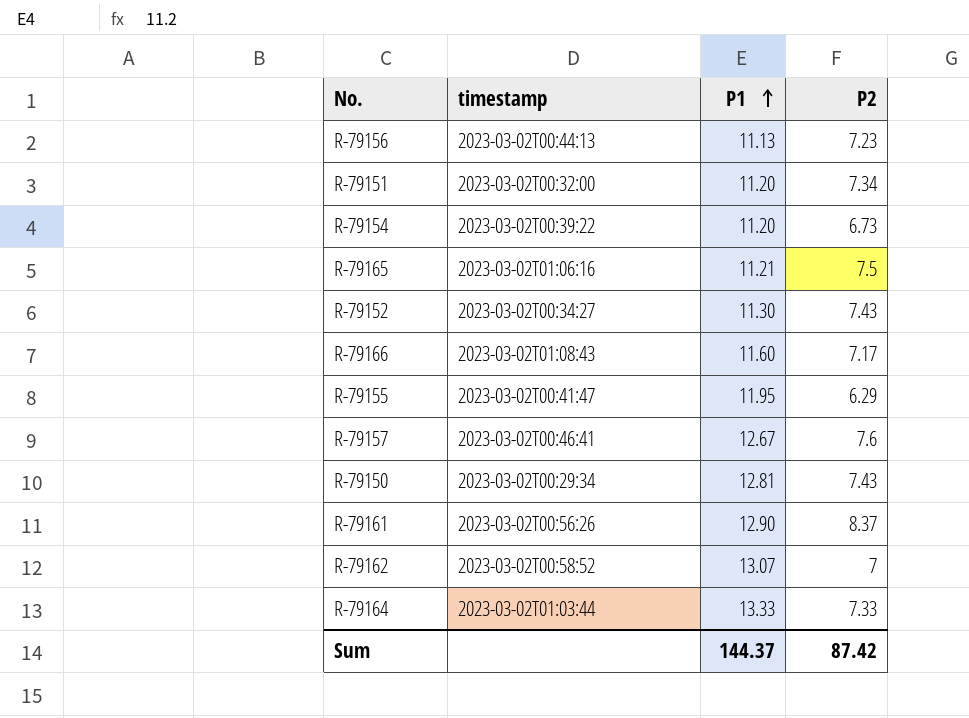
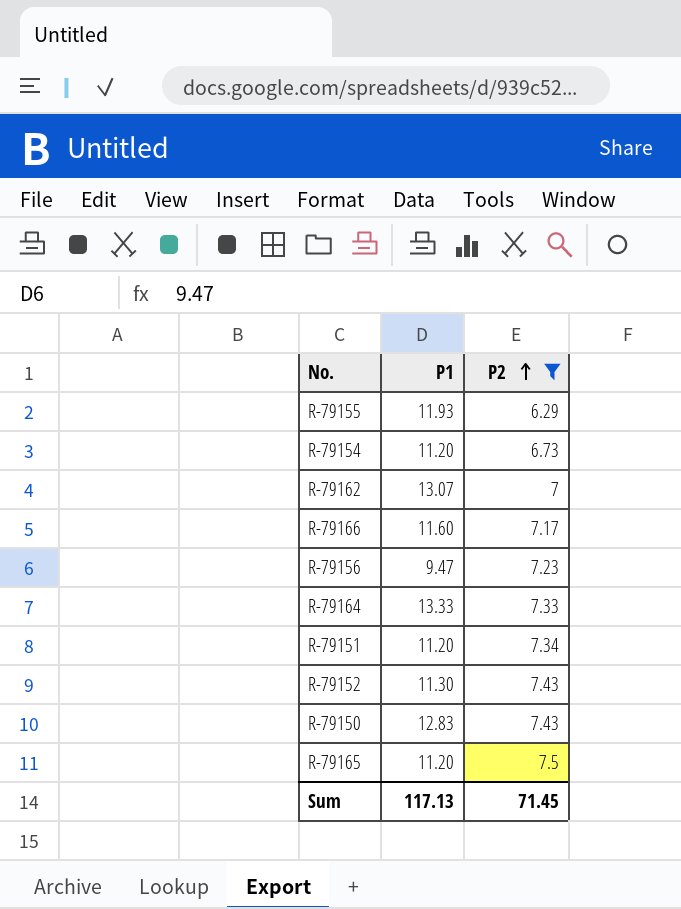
filter: none -> P2 <= 7.5
row order: P1 ascending -> P2 ascending
column timestamp | position: 2 -> none
R-79155 | P1: 11.95 -> 11.93
R-79156 | P1: 11.13 -> 9.47
R-79150 | P1: 12.81 -> 12.83
R-79165 | P1: 11.21 -> 11.20
Sum | P1: 144.37 -> 117.13
Sum | P2: 87.42 -> 71.45

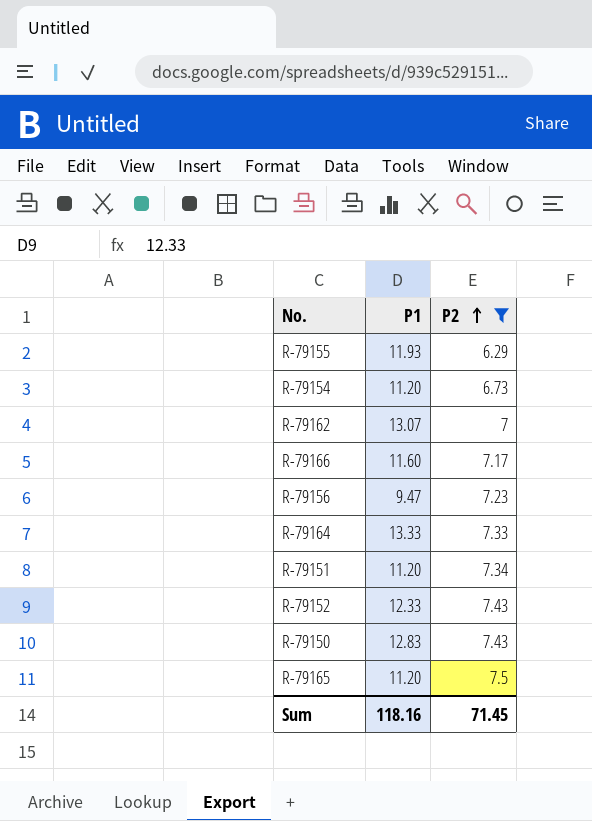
R-79152 | P1: 11.30 -> 12.33
Sum | P1: 117.13 -> 118.16

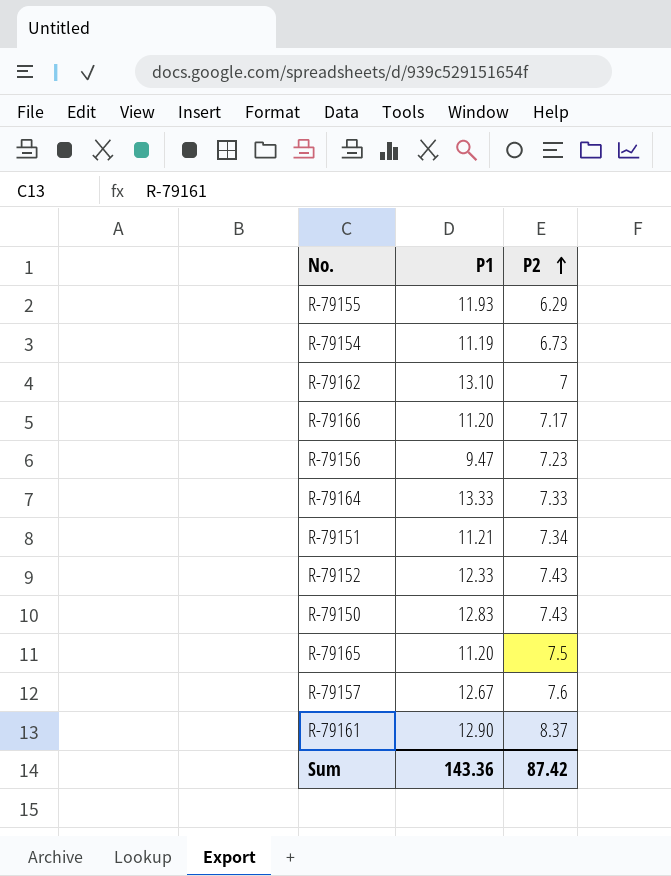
filter: P2 <= 7.5 -> none
R-79154 | P1: 11.20 -> 11.19
R-79162 | P1: 13.07 -> 13.10
R-79166 | P1: 11.60 -> 11.20
R-79151 | P1: 11.20 -> 11.21
Sum | P1: 118.16 -> 143.36
Sum | P2: 71.45 -> 87.42

